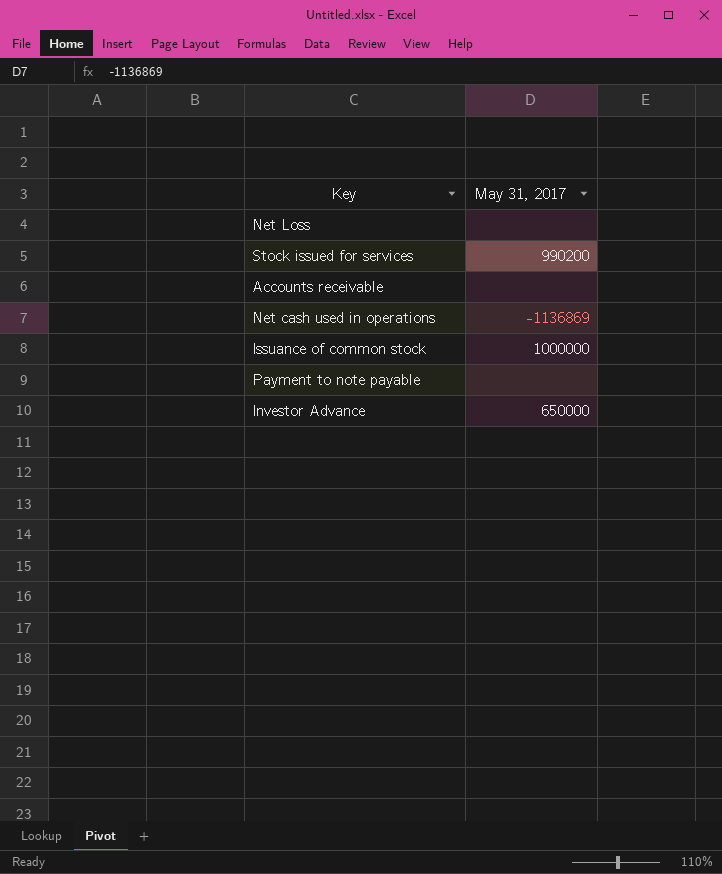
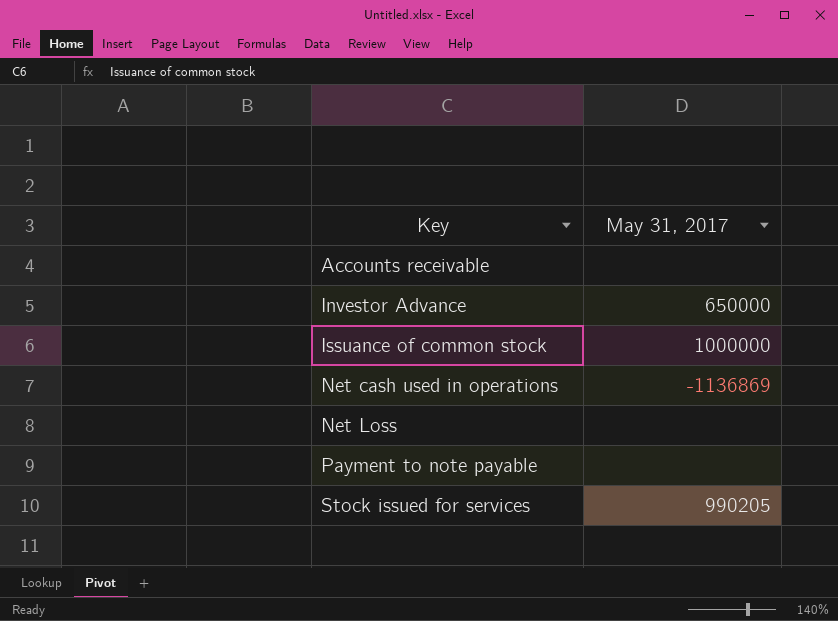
row order: none -> Key ascending
Stock issued for services | May 31, 2017: 990200 -> 990205

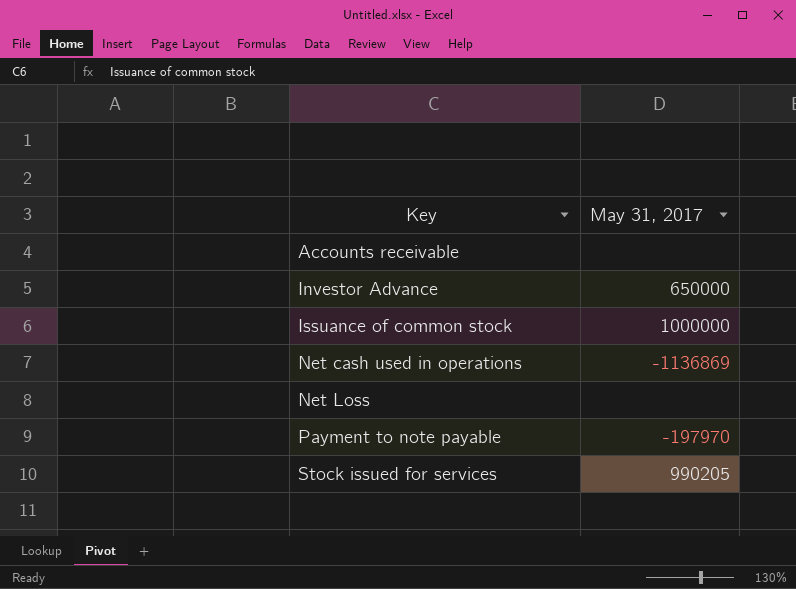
Payment to note payable | May 31, 2017: none -> -197970

